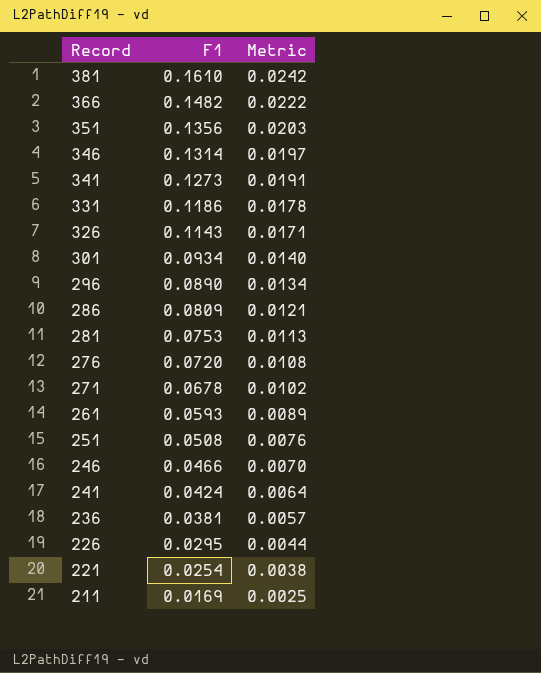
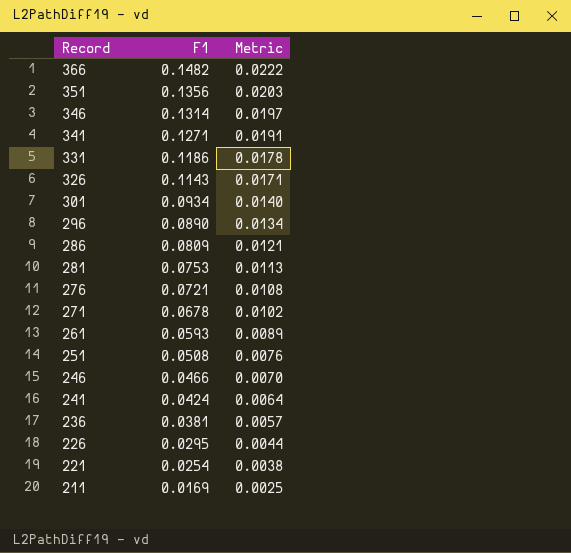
row 381: 0.1610 | 0.0242 -> none
341 | F1: 0.1273 -> 0.1271
276 | F1: 0.0720 -> 0.0721

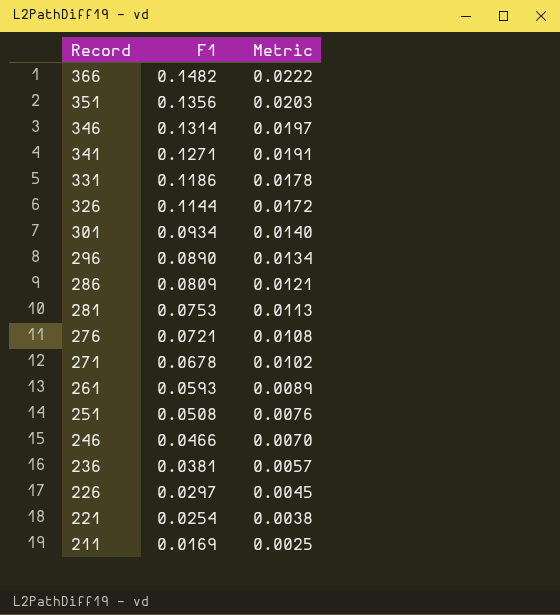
row 241: 0.0424 | 0.0064 -> none
326 | F1: 0.1143 -> 0.1144
326 | Metric: 0.0171 -> 0.0172
226 | F1: 0.0295 -> 0.0297
226 | Metric: 0.0044 -> 0.0045

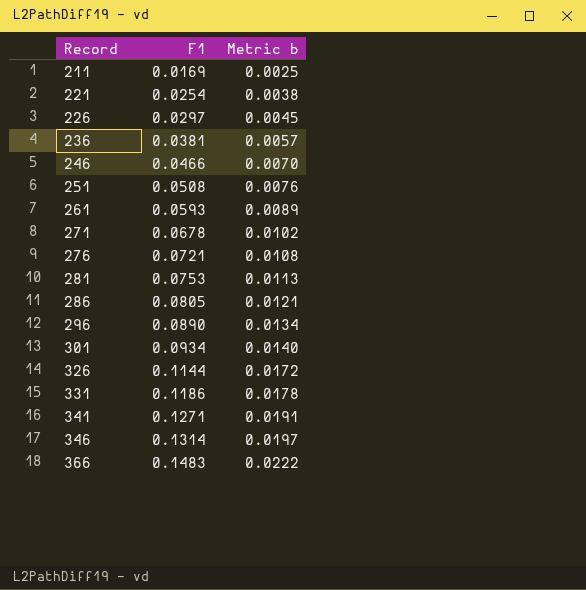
row order: Record descending -> Record ascending
column name: Metric -> Metric b
row 351: 0.1356 | 0.0203 -> none
286 | F1: 0.0809 -> 0.0805
366 | F1: 0.1482 -> 0.1483

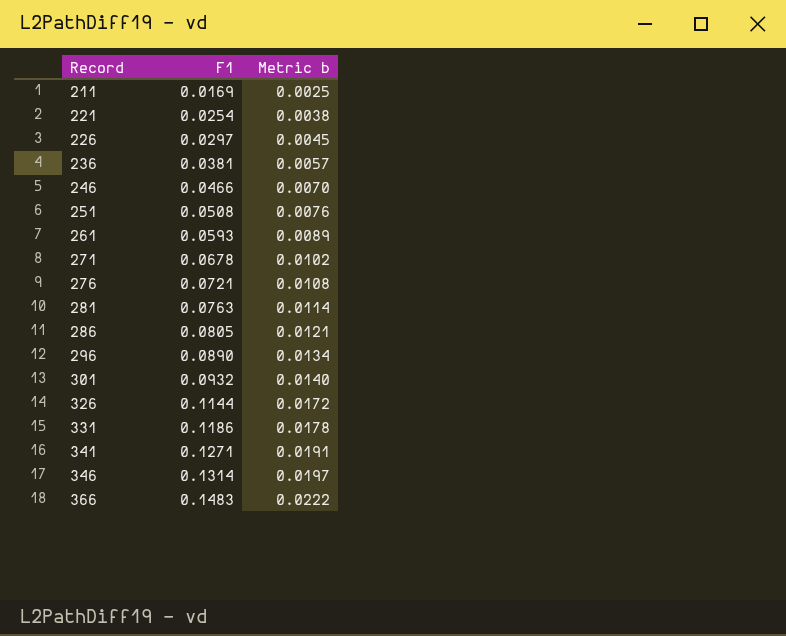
281 | F1: 0.0753 -> 0.0763
281 | Metric b: 0.0113 -> 0.0114
301 | F1: 0.0934 -> 0.0932

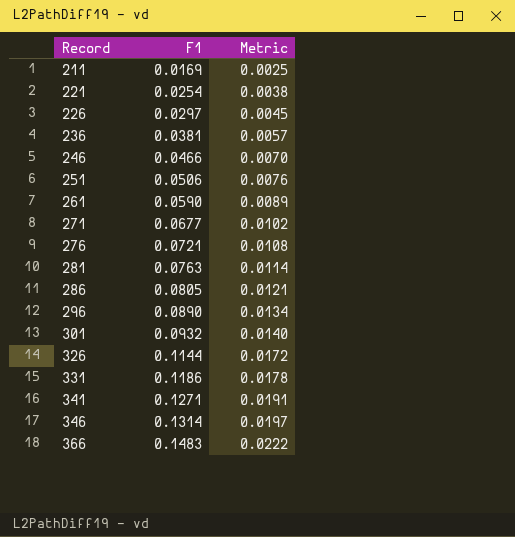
column name: Metric b -> Metric
251 | F1: 0.0508 -> 0.0506
261 | F1: 0.0593 -> 0.0590
271 | F1: 0.0678 -> 0.0677

